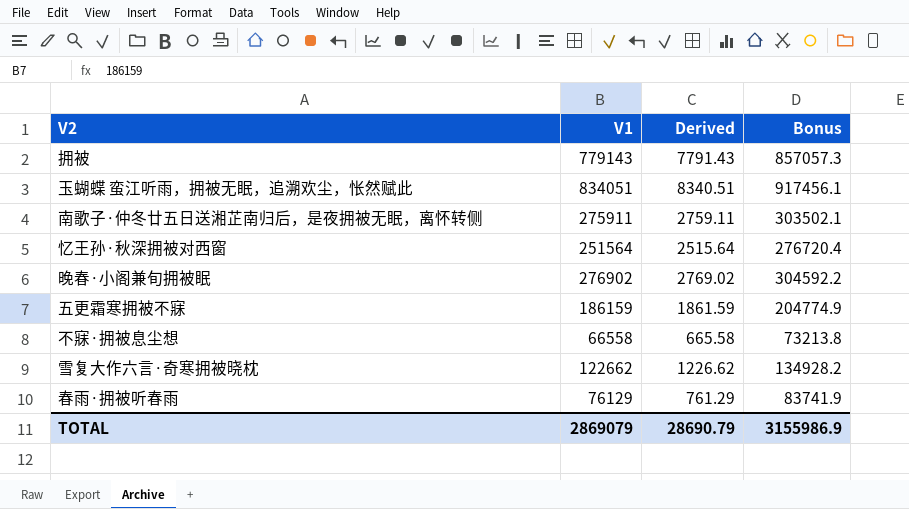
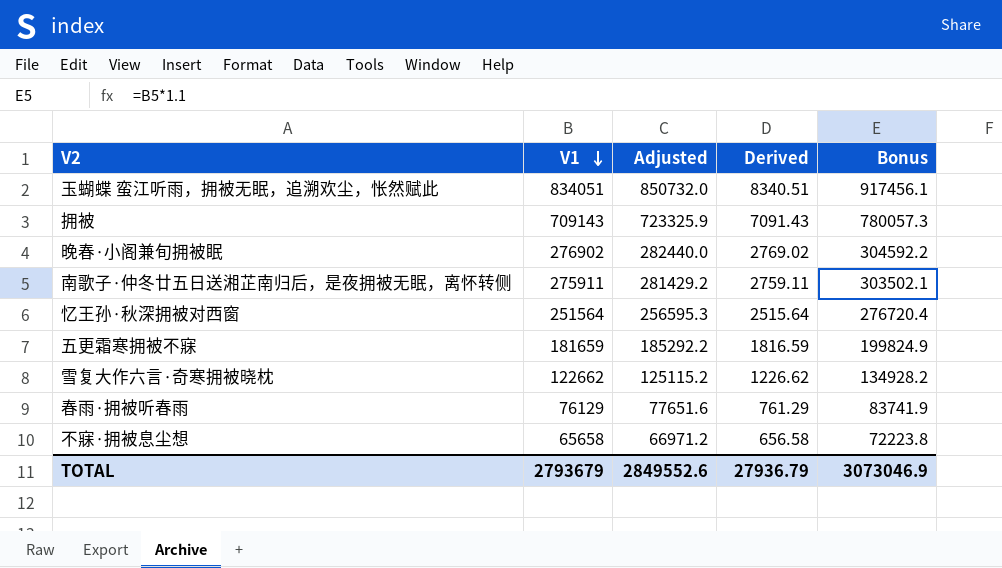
row order: none -> V1 descending
column Adjusted | formula: none -> [V1] * 1.02
拥被 | V1: 779143 -> 709143
拥被 | Derived: 7791.43 -> 7091.43
拥被 | Bonus: 857057.3 -> 780057.3
五更霜寒拥被不寐 | V1: 186159 -> 181659
五更霜寒拥被不寐 | Derived: 1861.59 -> 1816.59
五更霜寒拥被不寐 | Bonus: 204774.9 -> 199824.9
不寐·拥被息尘想 | V1: 66558 -> 65658
不寐·拥被息尘想 | Derived: 665.58 -> 656.58
不寐·拥被息尘想 | Bonus: 73213.8 -> 72223.8
TOTAL | V1: 2869079 -> 2793679
TOTAL | Derived: 28690.79 -> 27936.79
TOTAL | Bonus: 3155986.9 -> 3073046.9

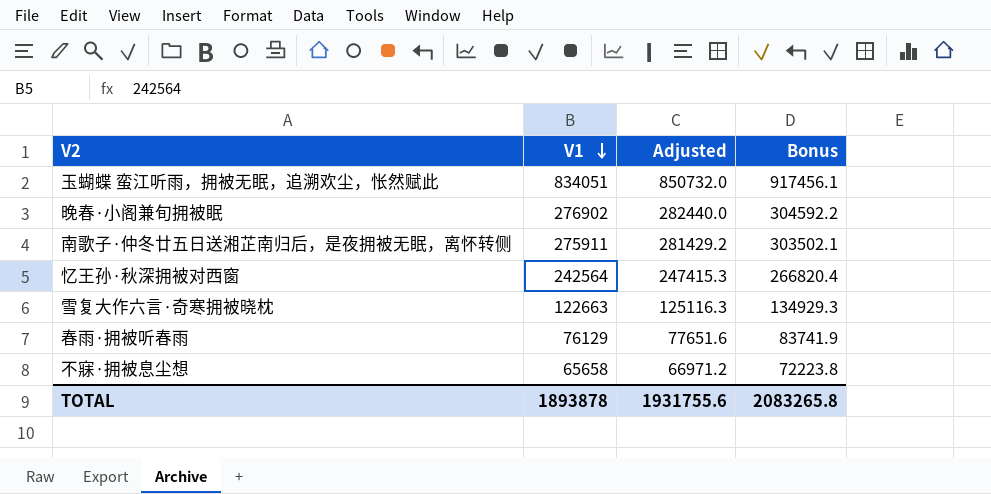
column Derived | formula: [V1] * 0.01 -> none
row 拥被: 709143 | 723325.9 | 7091.43 | 780057.3 -> none
row 五更霜寒拥被不寐: 181659 | 185292.2 | 1816.59 | 199824.9 -> none
忆王孙·秋深拥被对西窗 | V1: 251564 -> 242564
忆王孙·秋深拥被对西窗 | Adjusted: 256595.3 -> 247415.3
忆王孙·秋深拥被对西窗 | Bonus: 276720.4 -> 266820.4
雪复大作六言·奇寒拥被晓枕 | V1: 122662 -> 122663
雪复大作六言·奇寒拥被晓枕 | Adjusted: 125115.2 -> 125116.3
雪复大作六言·奇寒拥被晓枕 | Bonus: 134928.2 -> 134929.3
TOTAL | V1: 2793679 -> 1893878
TOTAL | Adjusted: 2849552.6 -> 1931755.6
TOTAL | Bonus: 3073046.9 -> 2083265.8

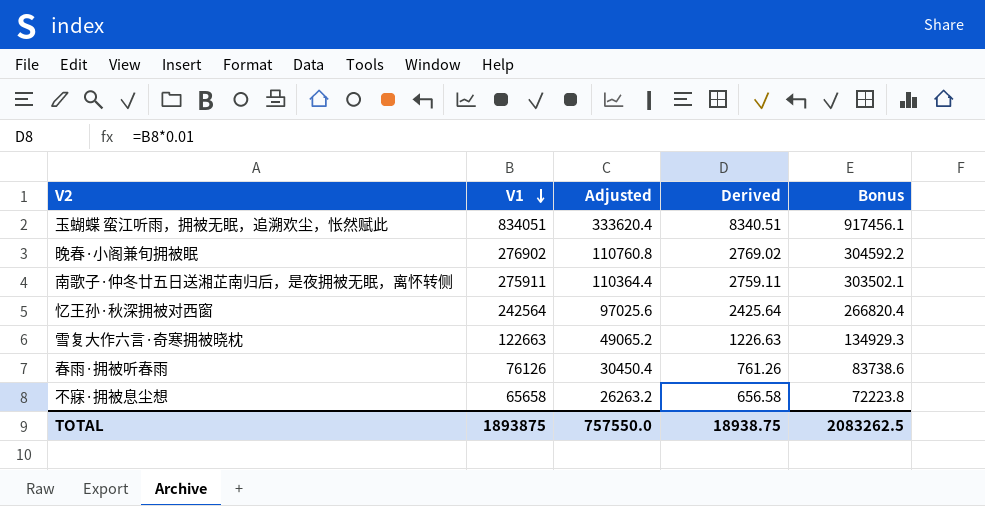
column Adjusted | formula: [V1] * 1.02 -> [V1] * 0.4
column Derived | formula: none -> [V1] * 0.01
春雨·拥被听春雨 | V1: 76129 -> 76126
春雨·拥被听春雨 | Bonus: 83741.9 -> 83738.6
TOTAL | V1: 1893878 -> 1893875
TOTAL | Adjusted: 1931755.6 -> 757550.0
TOTAL | Bonus: 2083265.8 -> 2083262.5

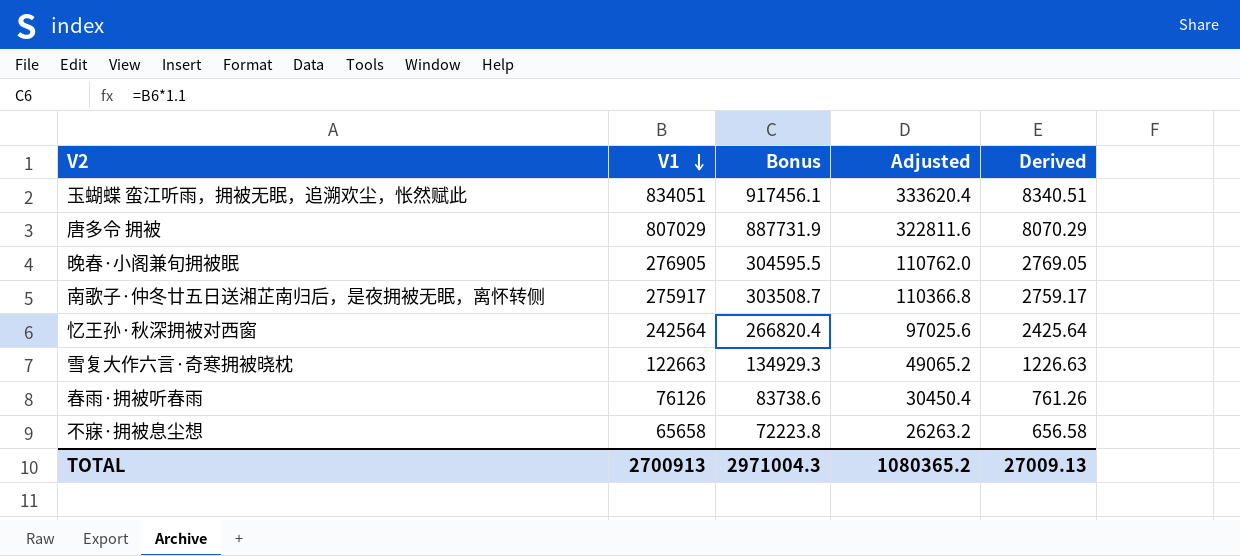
column Bonus | position: 5 -> 3
row 唐多令 拥被: none -> 807029 | 887731.9 | 322811.6 | 8070.29
晚春·小阁兼旬拥被眠 | V1: 276902 -> 276905
晚春·小阁兼旬拥被眠 | Bonus: 304592.2 -> 304595.5
晚春·小阁兼旬拥被眠 | Adjusted: 110760.8 -> 110762.0
晚春·小阁兼旬拥被眠 | Derived: 2769.02 -> 2769.05
南歌子·仲冬廿五日送湘芷南归后，是夜拥被无眠，离怀转侧 | V1: 275911 -> 275917
南歌子·仲冬廿五日送湘芷南归后，是夜拥被无眠，离怀转侧 | Bonus: 303502.1 -> 303508.7
南歌子·仲冬廿五日送湘芷南归后，是夜拥被无眠，离怀转侧 | Adjusted: 110364.4 -> 110366.8
南歌子·仲冬廿五日送湘芷南归后，是夜拥被无眠，离怀转侧 | Derived: 2759.11 -> 2759.17
TOTAL | V1: 1893875 -> 2700913
TOTAL | Bonus: 2083262.5 -> 2971004.3
TOTAL | Adjusted: 757550.0 -> 1080365.2
TOTAL | Derived: 18938.75 -> 27009.13

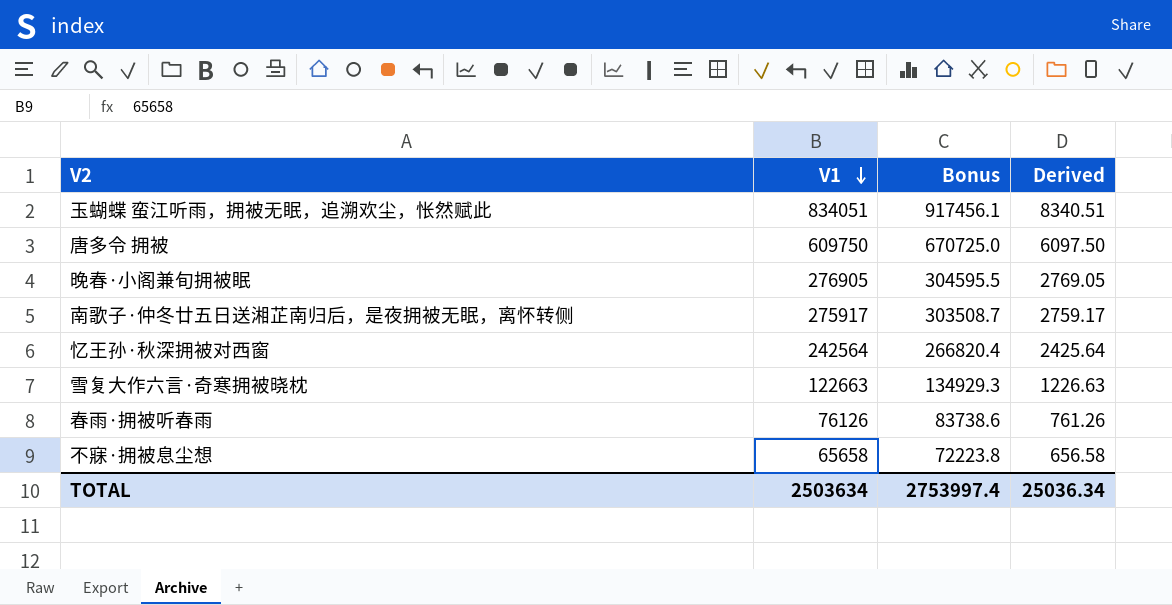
column Adjusted | formula: [V1] * 0.4 -> none
唐多令 拥被 | V1: 807029 -> 609750
唐多令 拥被 | Bonus: 887731.9 -> 670725.0
唐多令 拥被 | Derived: 8070.29 -> 6097.50
TOTAL | V1: 2700913 -> 2503634
TOTAL | Bonus: 2971004.3 -> 2753997.4
TOTAL | Derived: 27009.13 -> 25036.34

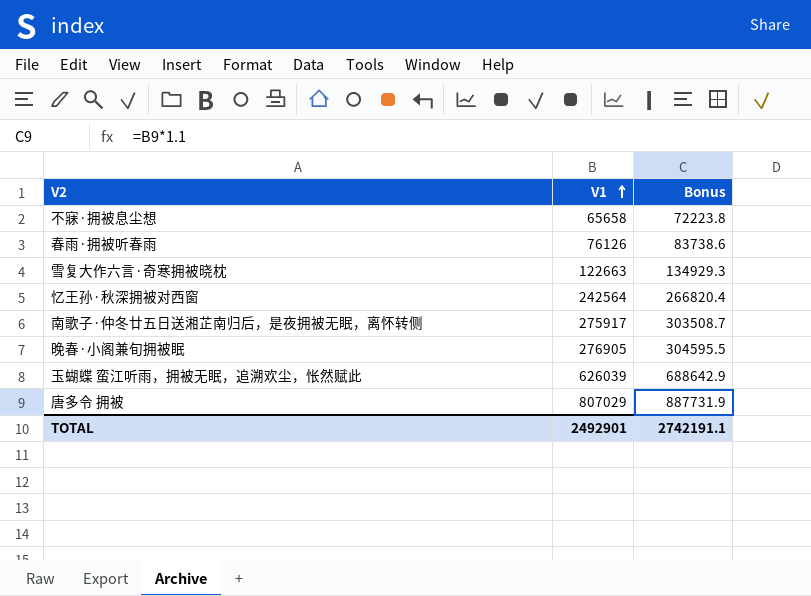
row order: V1 descending -> V1 ascending
column Derived | formula: [V1] * 0.01 -> none
玉蝴蝶 蛮江听雨，拥被无眠，追溯欢尘，怅然赋此 | V1: 834051 -> 626039
玉蝴蝶 蛮江听雨，拥被无眠，追溯欢尘，怅然赋此 | Bonus: 917456.1 -> 688642.9
唐多令 拥被 | V1: 609750 -> 807029
唐多令 拥被 | Bonus: 670725.0 -> 887731.9
TOTAL | V1: 2503634 -> 2492901
TOTAL | Bonus: 2753997.4 -> 2742191.1

